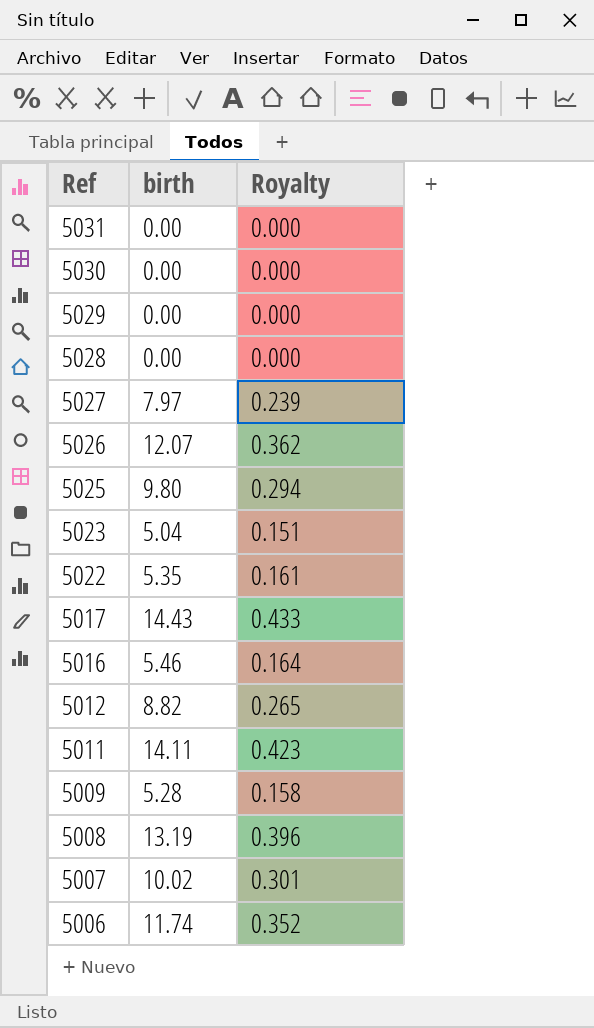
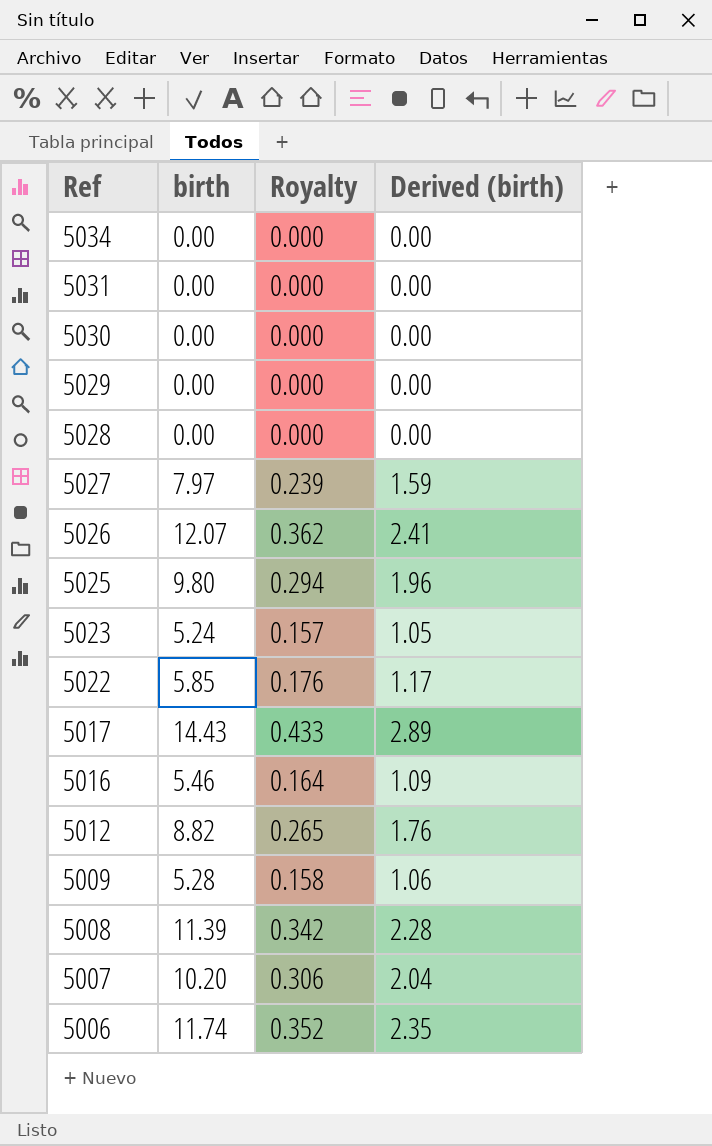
column Derived (birth) | formula: none -> [birth] * 0.2
row 5011: 14.11 | 0.423 -> none
row 5034: none -> 0.00 | 0.000 | 0.00
5023 | birth: 5.04 -> 5.24
5023 | Royalty: 0.151 -> 0.157
5022 | birth: 5.35 -> 5.85
5022 | Royalty: 0.161 -> 0.176
5008 | birth: 13.19 -> 11.39
5008 | Royalty: 0.396 -> 0.342
5007 | birth: 10.02 -> 10.20
5007 | Royalty: 0.301 -> 0.306

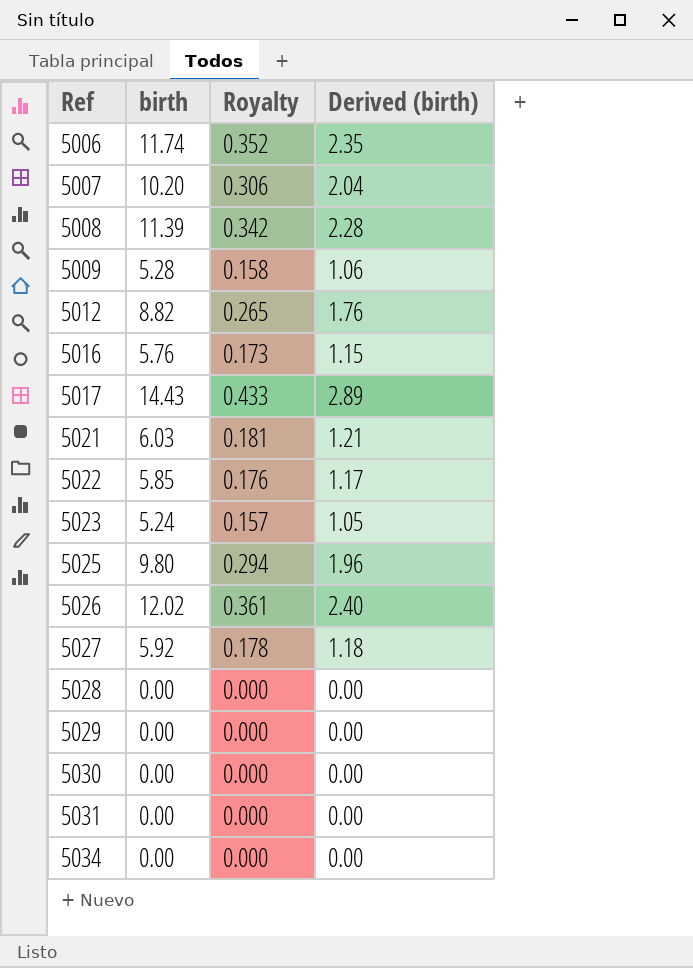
row order: Ref descending -> Ref ascending
5016 | birth: 5.46 -> 5.76
5016 | Royalty: 0.164 -> 0.173
5016 | Derived (birth): 1.09 -> 1.15
row 5021: none -> 6.03 | 0.181 | 1.21
5026 | birth: 12.07 -> 12.02
5026 | Royalty: 0.362 -> 0.361
5026 | Derived (birth): 2.41 -> 2.40
5027 | birth: 7.97 -> 5.92
5027 | Royalty: 0.239 -> 0.178
5027 | Derived (birth): 1.59 -> 1.18

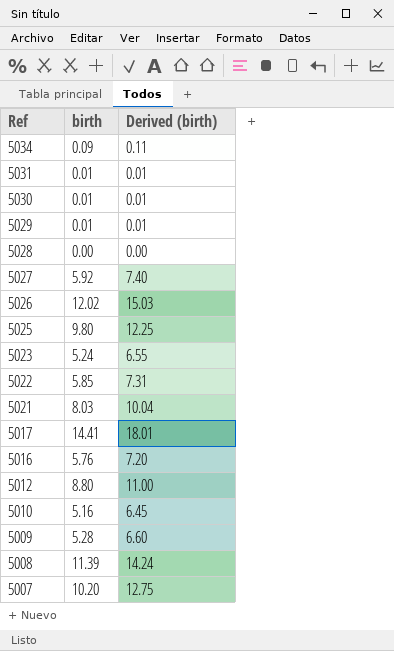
row order: Ref ascending -> Ref descending
column Royalty | formula: [birth] * 0.03 -> none
column Derived (birth) | formula: [birth] * 0.2 -> [birth] * 1.25
row 5006: 11.74 | 0.352 | 2.35 -> none
5034 | birth: 0.00 -> 0.09
5031 | birth: 0.00 -> 0.01
5030 | birth: 0.00 -> 0.01
5029 | birth: 0.00 -> 0.01
5021 | birth: 6.03 -> 8.03
5017 | birth: 14.43 -> 14.41
5012 | birth: 8.82 -> 8.80
row 5010: none -> 5.16 | 6.45

